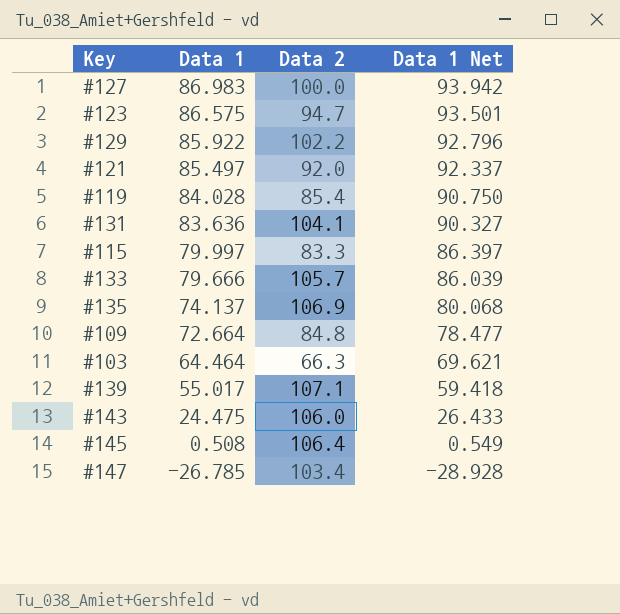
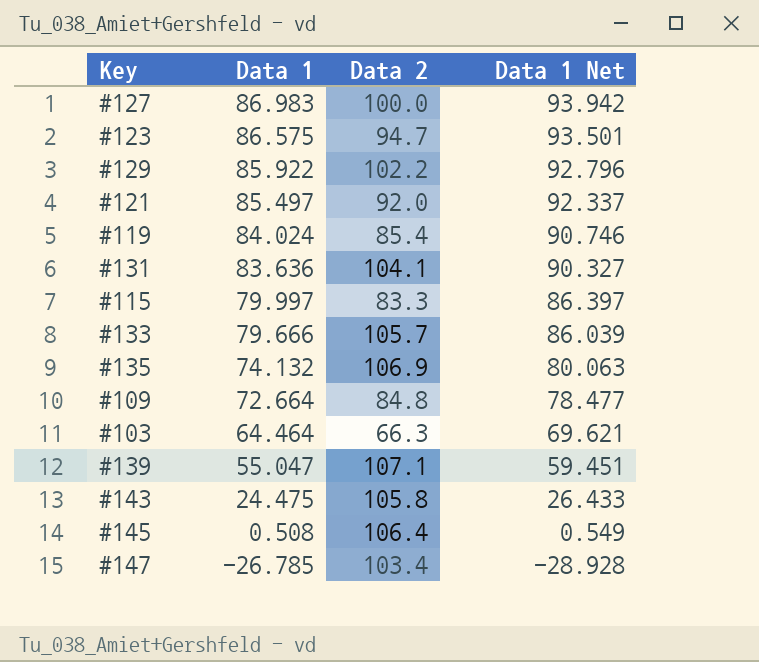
#119 | Data 1: 84.028 -> 84.024
#119 | Data 1 Net: 90.750 -> 90.746
#135 | Data 1: 74.137 -> 74.132
#135 | Data 1 Net: 80.068 -> 80.063
#139 | Data 1: 55.017 -> 55.047
#139 | Data 1 Net: 59.418 -> 59.451
#143 | Data 2: 106.0 -> 105.8

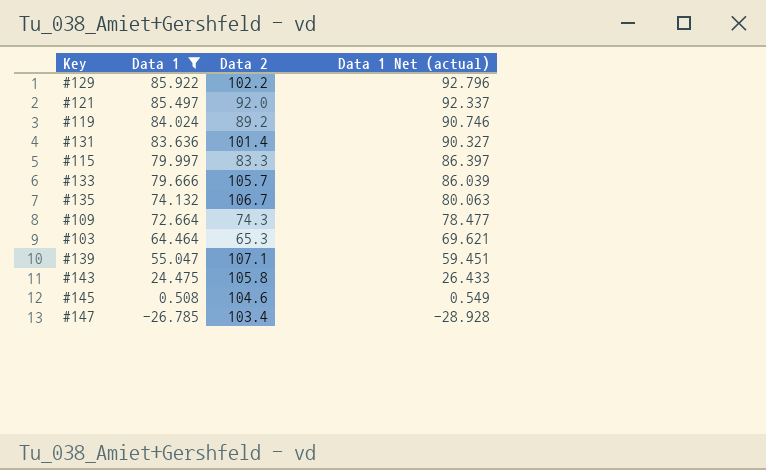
filter: none -> Data 1 <= 85.922
column name: Data 1 Net -> Data 1 Net (actual)
#119 | Data 2: 85.4 -> 89.2
#131 | Data 2: 104.1 -> 101.4
#135 | Data 2: 106.9 -> 106.7
#109 | Data 2: 84.8 -> 74.3
#103 | Data 2: 66.3 -> 65.3
#145 | Data 2: 106.4 -> 104.6

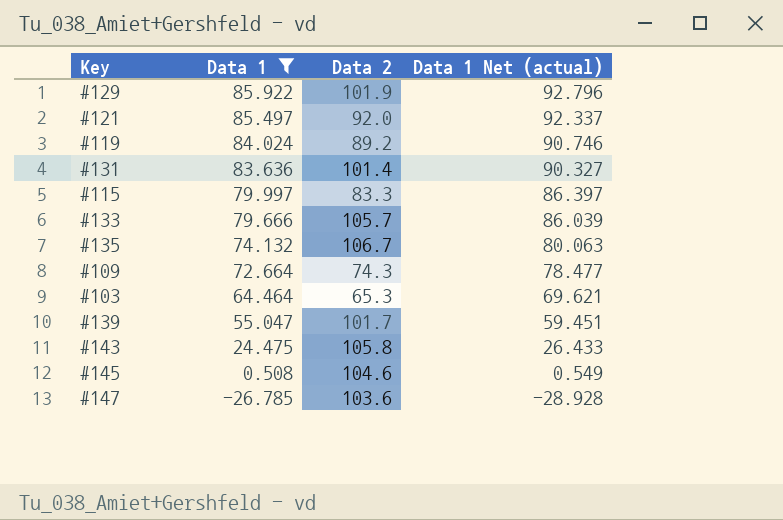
#129 | Data 2: 102.2 -> 101.9
#139 | Data 2: 107.1 -> 101.7
#147 | Data 2: 103.4 -> 103.6

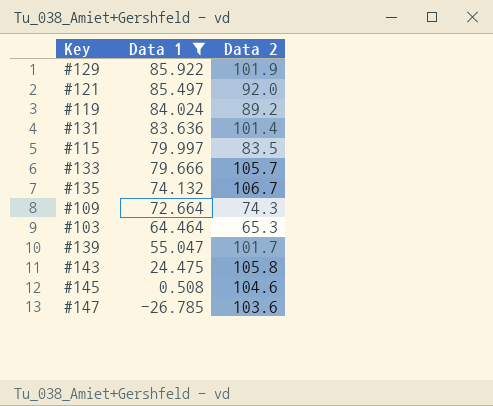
column Data 1 Net (actual) | formula: [Data 1] * 1.08 -> none
#115 | Data 2: 83.3 -> 83.5

